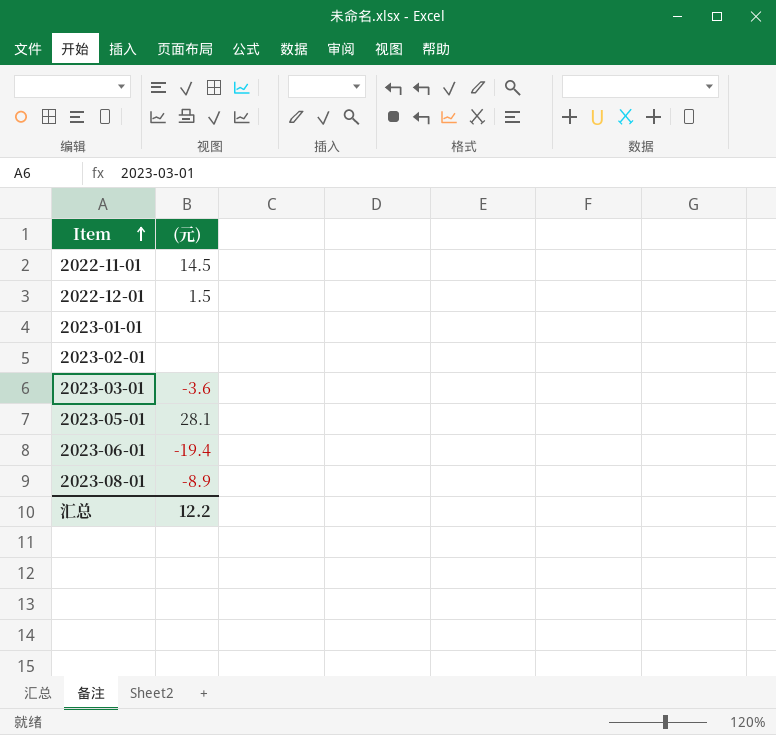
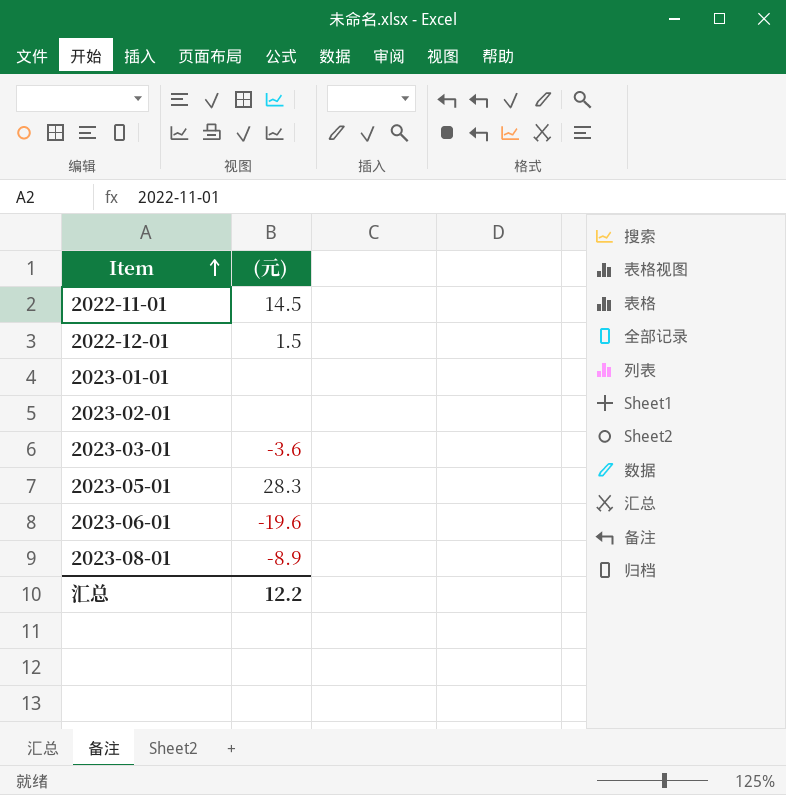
2023-05-01 | (元): 28.1 -> 28.3
2023-06-01 | (元): -19.4 -> -19.6

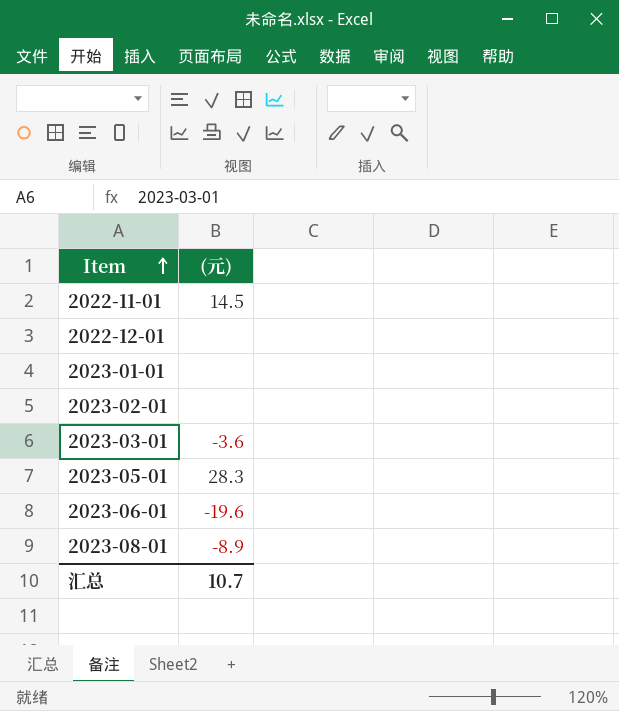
2022-12-01 | (元): 1.5 -> none
汇总 | (元): 12.2 -> 10.7

